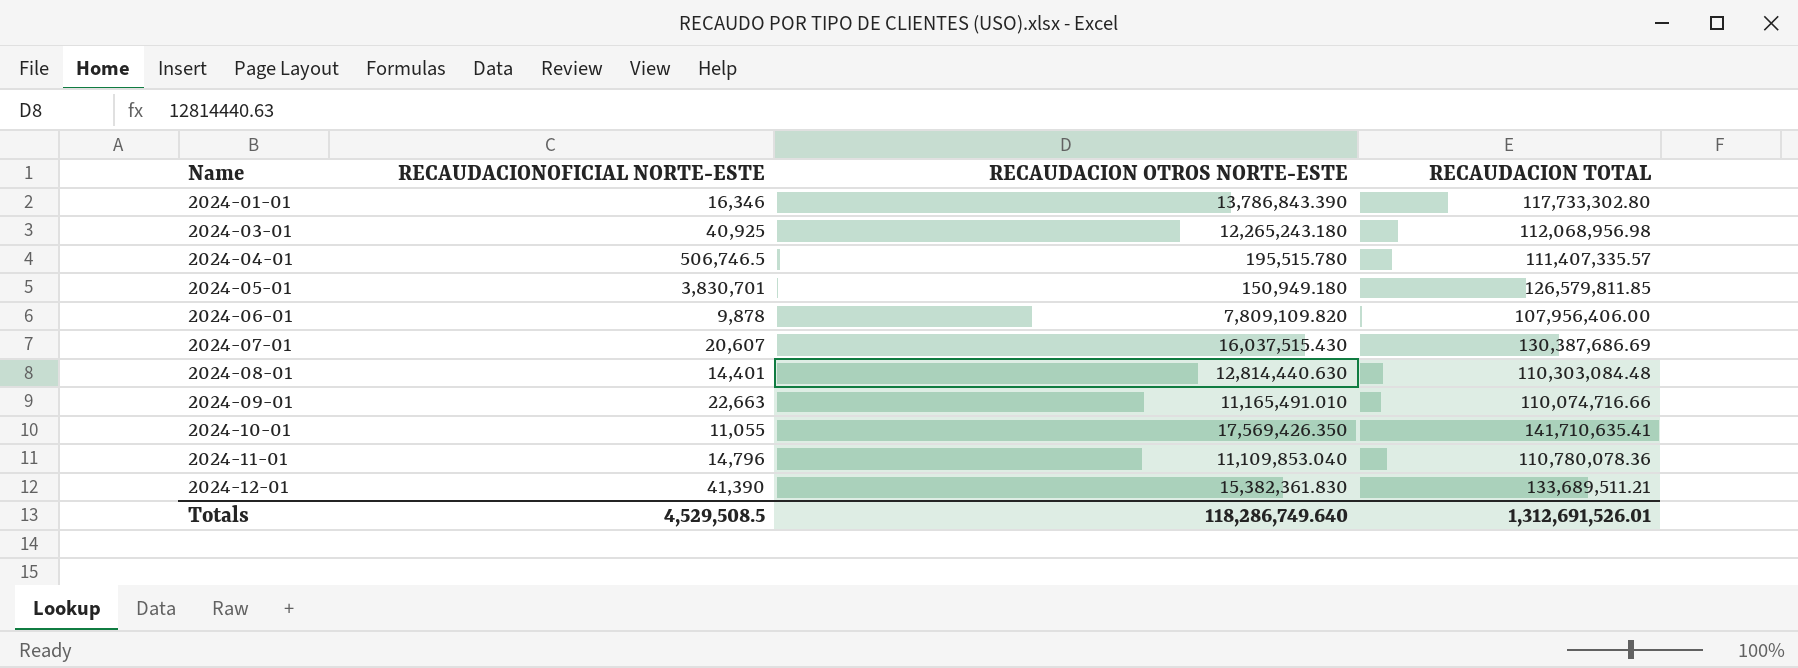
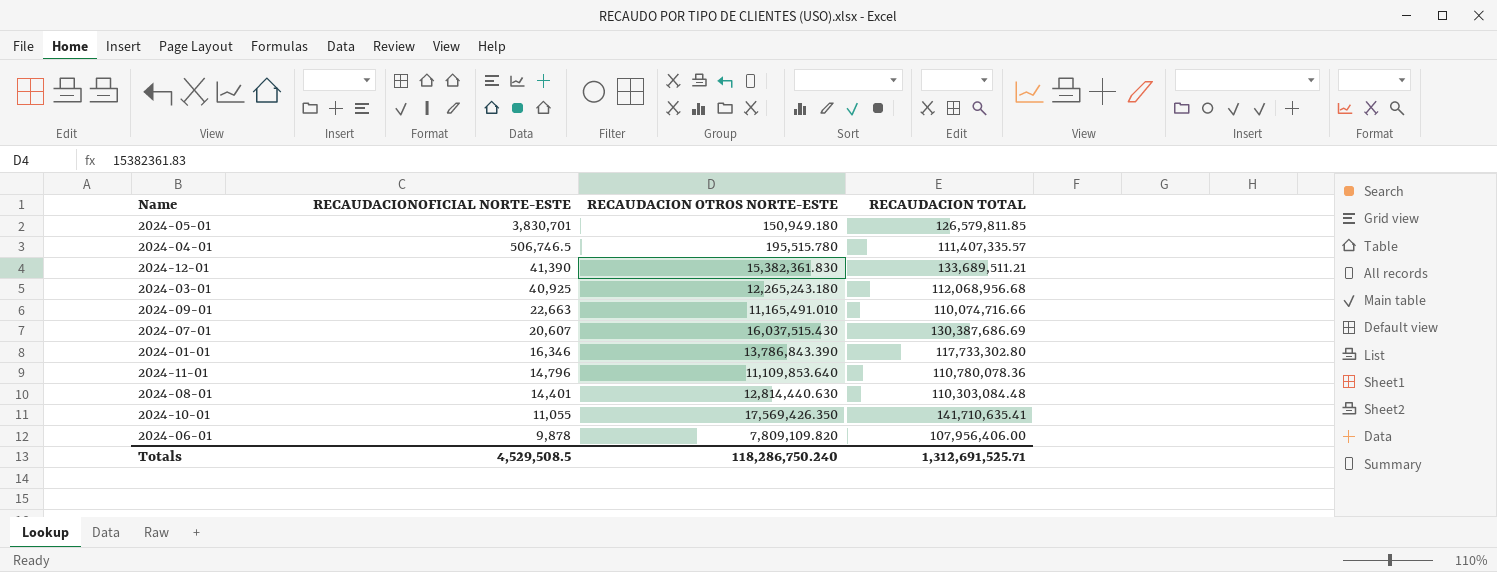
row order: Name ascending -> RECAUDACIONOFICIAL NORTE-ESTE descending
2024-03-01 | RECAUDACION TOTAL: 112,068,956.98 -> 112,068,956.68
2024-11-01 | RECAUDACION OTROS NORTE-ESTE: 11,109,853.040 -> 11,109,853.640
Totals | RECAUDACION OTROS NORTE-ESTE: 118,286,749.640 -> 118,286,750.240
Totals | RECAUDACION TOTAL: 1,312,691,526.01 -> 1,312,691,525.71

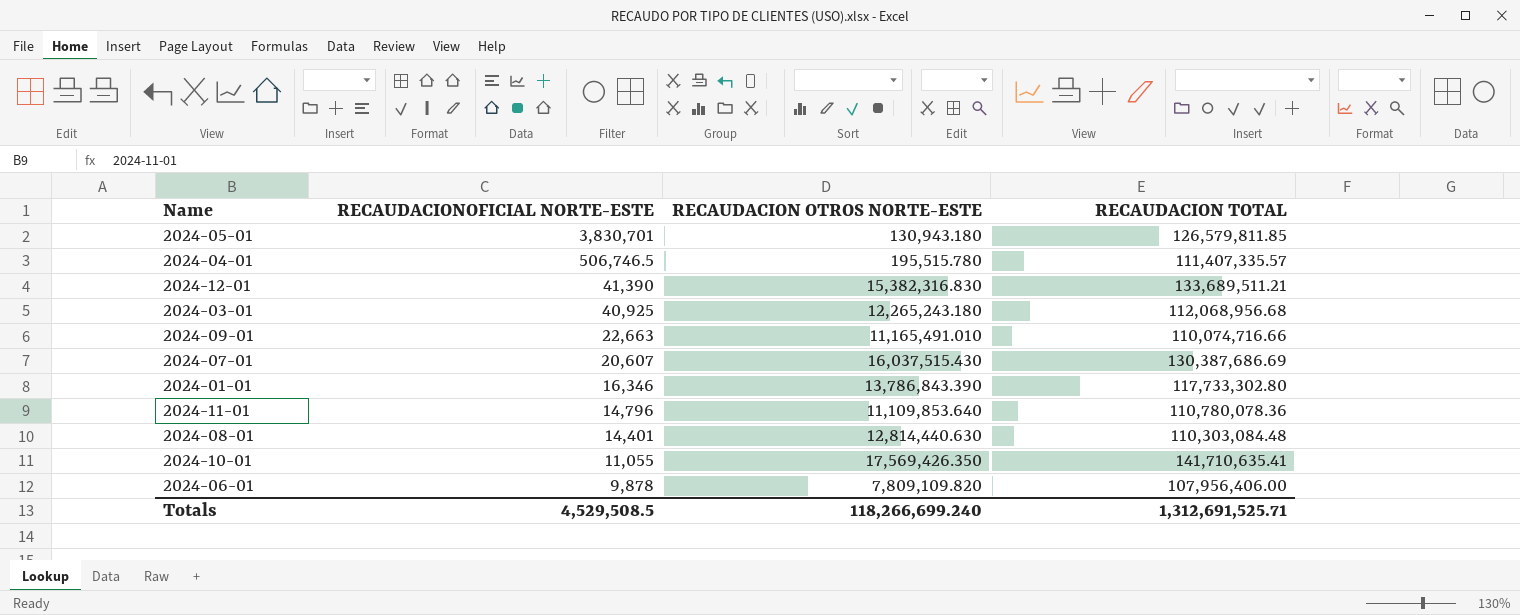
2024-05-01 | RECAUDACION OTROS NORTE-ESTE: 150,949.180 -> 130,943.180
2024-12-01 | RECAUDACION OTROS NORTE-ESTE: 15,382,361.830 -> 15,382,316.830
Totals | RECAUDACION OTROS NORTE-ESTE: 118,286,750.240 -> 118,266,699.240

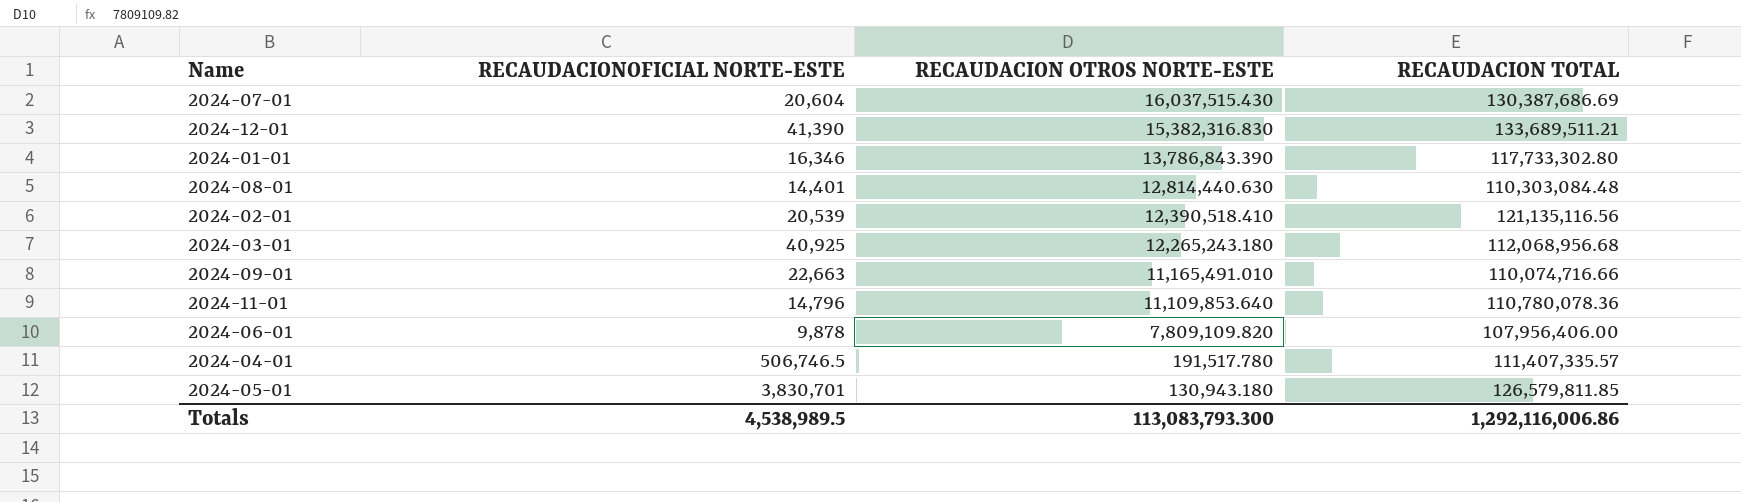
row order: RECAUDACIONOFICIAL NORTE-ESTE descending -> RECAUDACION OTROS NORTE-ESTE descending
row 2024-10-01: 11,055 | 17,569,426.350 | 141,710,635.41 -> none
2024-07-01 | RECAUDACIONOFICIAL NORTE-ESTE: 20,607 -> 20,604
row 2024-02-01: none -> 20,539 | 12,390,518.410 | 121,135,116.56
2024-04-01 | RECAUDACION OTROS NORTE-ESTE: 195,515.780 -> 191,517.780
Totals | RECAUDACIONOFICIAL NORTE-ESTE: 4,529,508.5 -> 4,538,989.5
Totals | RECAUDACION OTROS NORTE-ESTE: 118,266,699.240 -> 113,083,793.300
Totals | RECAUDACION TOTAL: 1,312,691,525.71 -> 1,292,116,006.86

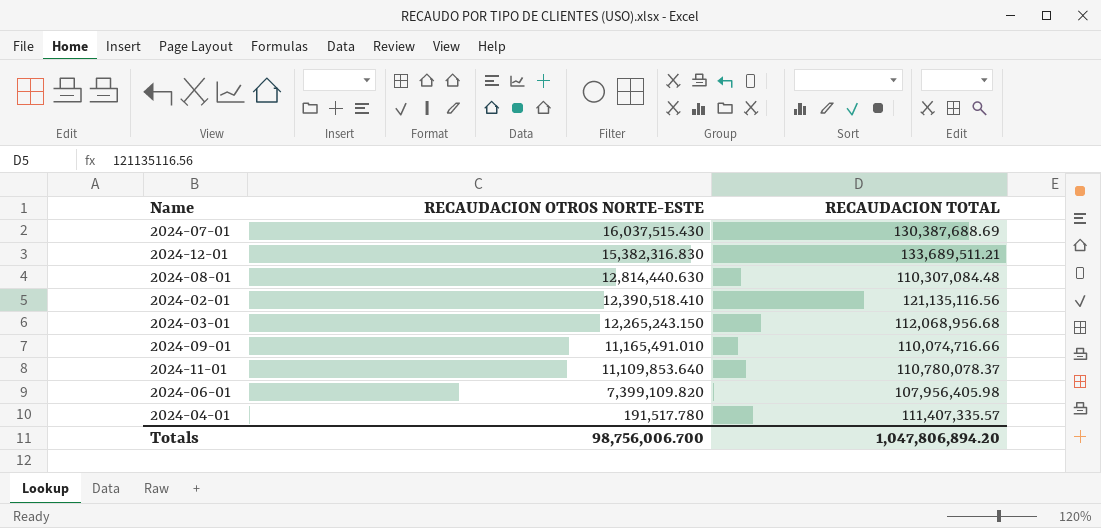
column RECAUDACIONOFICIAL NORTE-ESTE | position: 2 -> none
row 2024-01-01: 16,346 | 13,786,843.390 | 117,733,302.80 -> none
row 2024-05-01: 3,830,701 | 130,943.180 | 126,579,811.85 -> none
2024-07-01 | RECAUDACION TOTAL: 130,387,686.69 -> 130,387,688.69
2024-08-01 | RECAUDACION TOTAL: 110,303,084.48 -> 110,307,084.48
2024-03-01 | RECAUDACION OTROS NORTE-ESTE: 12,265,243.180 -> 12,265,243.150
2024-11-01 | RECAUDACION TOTAL: 110,780,078.36 -> 110,780,078.37
2024-06-01 | RECAUDACION OTROS NORTE-ESTE: 7,809,109.820 -> 7,399,109.820
2024-06-01 | RECAUDACION TOTAL: 107,956,406.00 -> 107,956,405.98
Totals | RECAUDACION OTROS NORTE-ESTE: 113,083,793.300 -> 98,756,006.700
Totals | RECAUDACION TOTAL: 1,292,116,006.86 -> 1,047,806,894.20

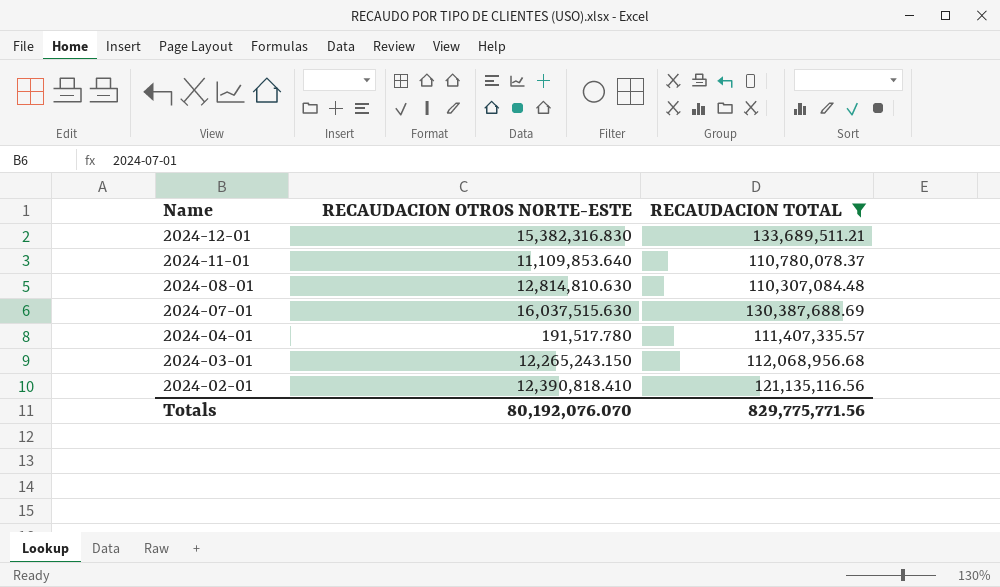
filter: none -> RECAUDACION TOTAL >= 110,307,084.48
row order: RECAUDACION OTROS NORTE-ESTE descending -> Name descending
2024-08-01 | RECAUDACION OTROS NORTE-ESTE: 12,814,440.630 -> 12,814,810.630
2024-07-01 | RECAUDACION OTROS NORTE-ESTE: 16,037,515.430 -> 16,037,515.630
2024-02-01 | RECAUDACION OTROS NORTE-ESTE: 12,390,518.410 -> 12,390,818.410
Totals | RECAUDACION OTROS NORTE-ESTE: 98,756,006.700 -> 80,192,076.070
Totals | RECAUDACION TOTAL: 1,047,806,894.20 -> 829,775,771.56

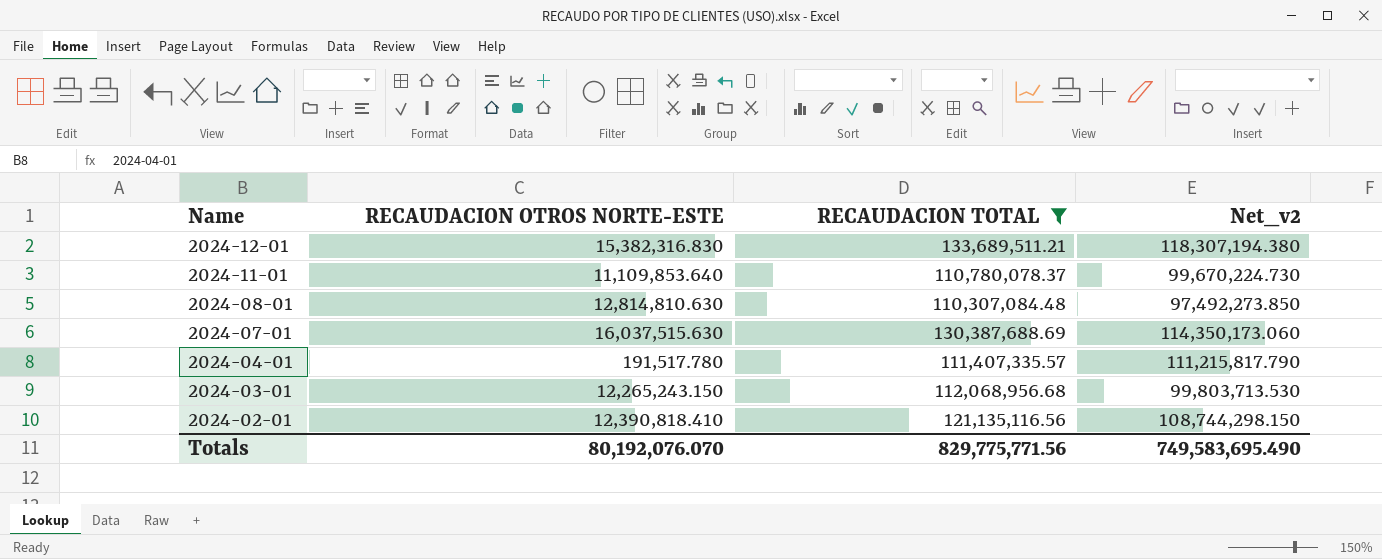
column Net_v2 | formula: none -> [RECAUDACION TOTAL] - [RECAUDACION OTROS NORTE-ESTE]

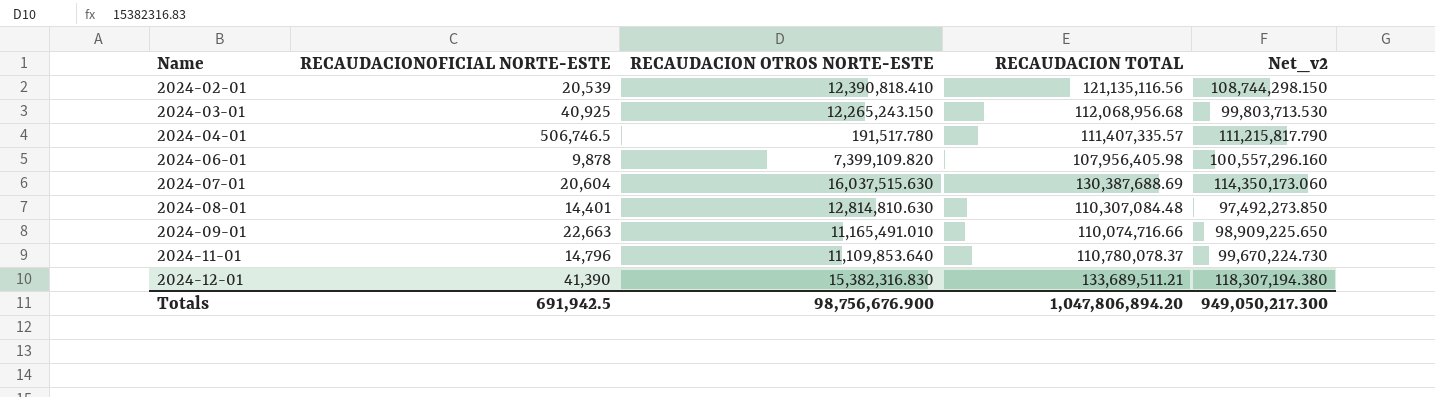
filter: RECAUDACION TOTAL >= 110,307,084.48 -> none
row order: Name descending -> Name ascending
column RECAUDACIONOFICIAL NORTE-ESTE | position: none -> 2
Totals | RECAUDACION OTROS NORTE-ESTE: 80,192,076.070 -> 98,756,676.900
Totals | RECAUDACION TOTAL: 829,775,771.56 -> 1,047,806,894.20
Totals | Net_v2: 749,583,695.490 -> 949,050,217.300

